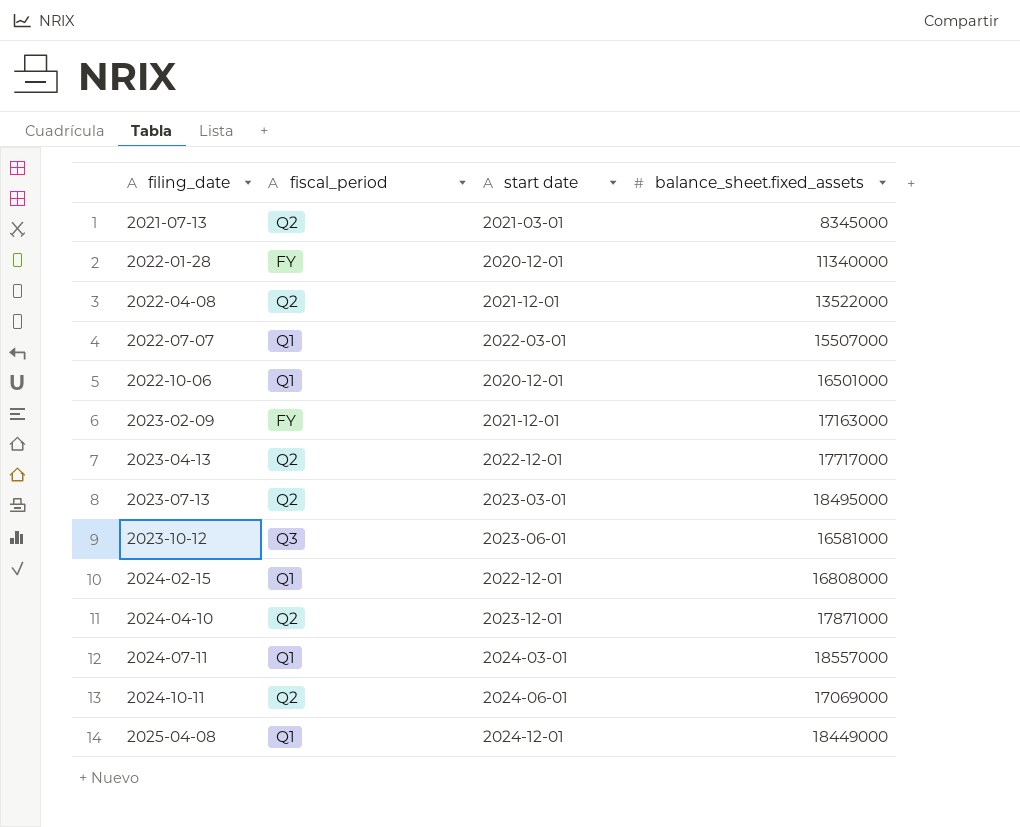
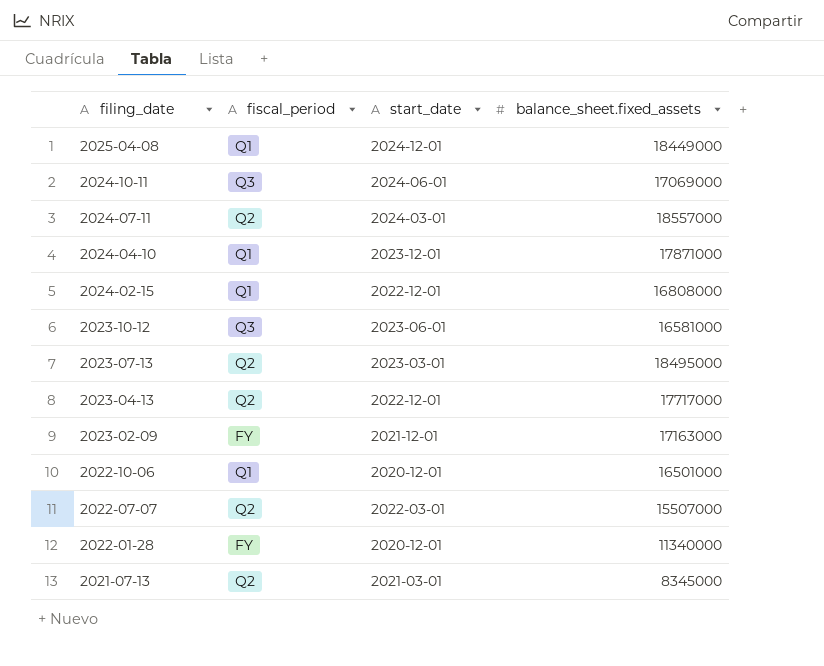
row order: filing_date ascending -> filing_date descending
column name: start date -> start_date
row 2022-04-08: Q2 | 2021-12-01 | 13522000 -> none
2024-10-11 | fiscal_period: Q2 -> Q3
2024-07-11 | fiscal_period: Q1 -> Q2
2024-04-10 | fiscal_period: Q2 -> Q1
2022-07-07 | fiscal_period: Q1 -> Q2

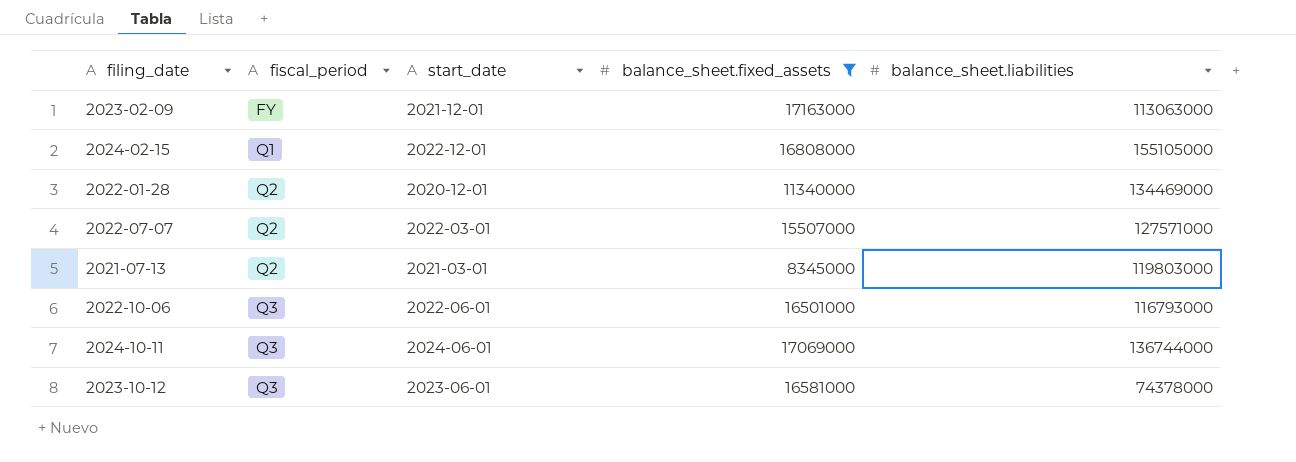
filter: none -> balance_sheet.fixed_assets <= 17163000
row order: filing_date descending -> fiscal_period ascending
column balance_sheet.liabilities | position: none -> 5
2022-01-28 | fiscal_period: FY -> Q2
2022-10-06 | fiscal_period: Q1 -> Q3
2022-10-06 | start_date: 2020-12-01 -> 2022-06-01

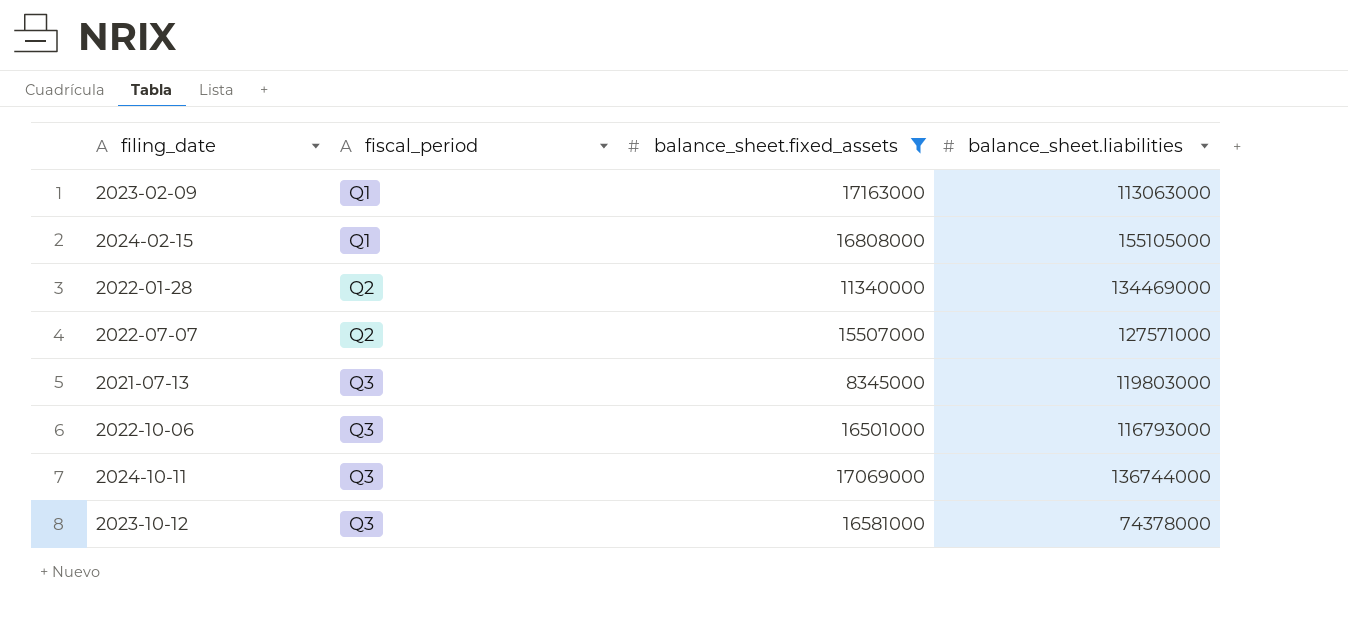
column start_date | position: 3 -> none
2023-02-09 | fiscal_period: FY -> Q1
2021-07-13 | fiscal_period: Q2 -> Q3

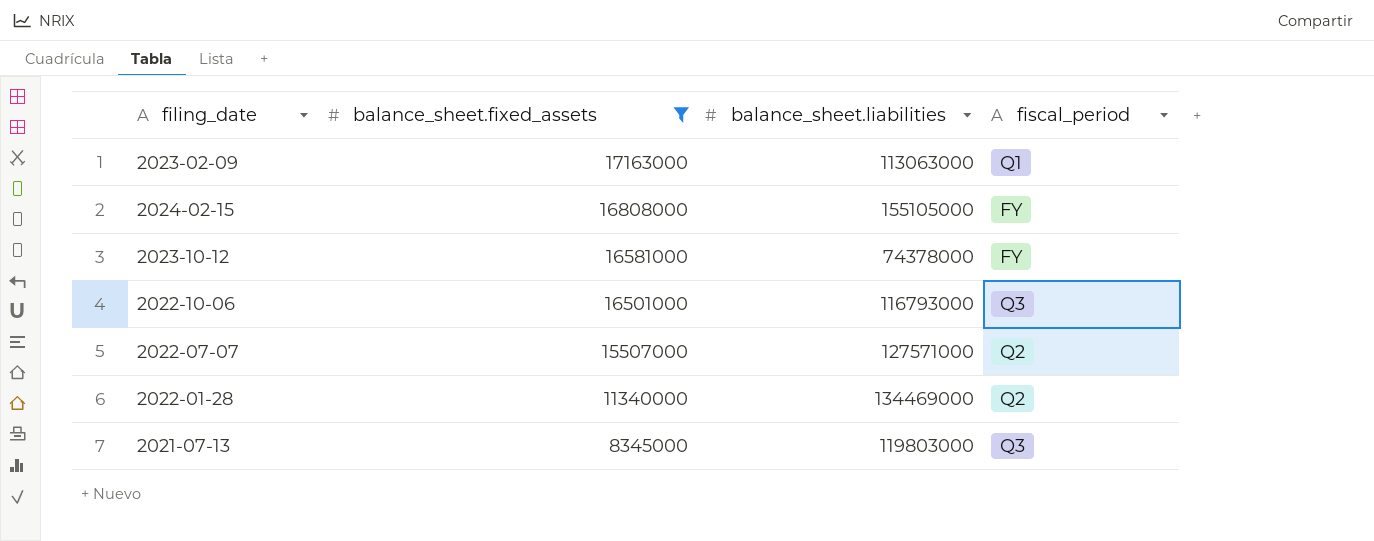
row order: fiscal_period ascending -> balance_sheet.fixed_assets descending
column fiscal_period | position: 2 -> 4
row 2024-10-11: Q3 | 17069000 | 136744000 -> none
2024-02-15 | fiscal_period: Q1 -> FY
2023-10-12 | fiscal_period: Q3 -> FY

